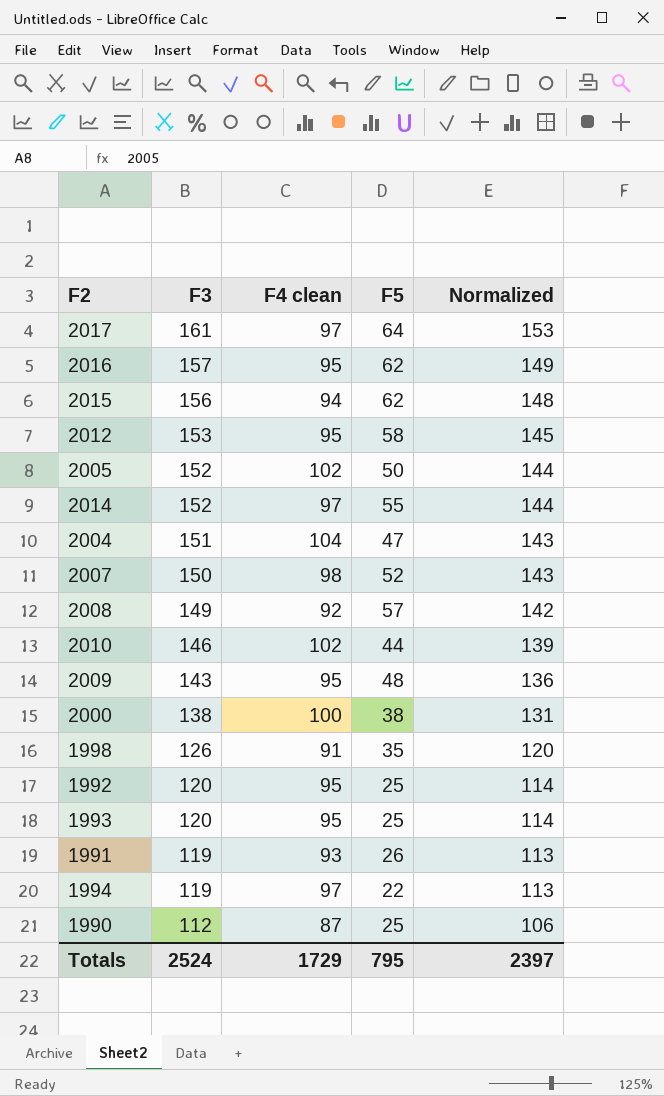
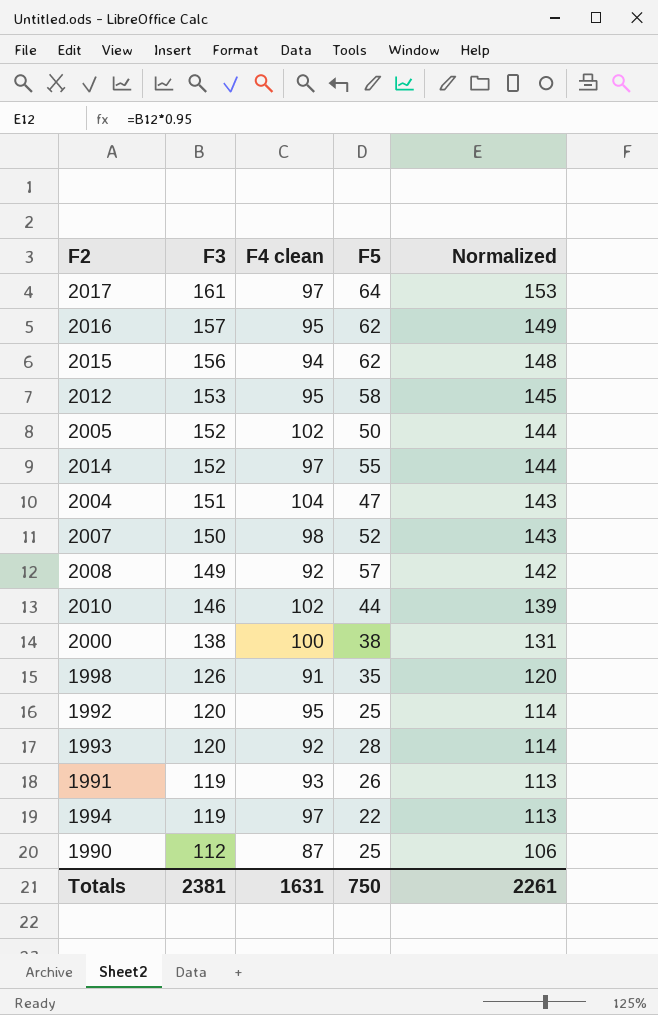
row 2009: 143 | 95 | 48 | 136 -> none
1993 | F4 clean: 95 -> 92
1993 | F5: 25 -> 28
Totals | F3: 2524 -> 2381
Totals | F4 clean: 1729 -> 1631
Totals | F5: 795 -> 750
Totals | Normalized: 2397 -> 2261

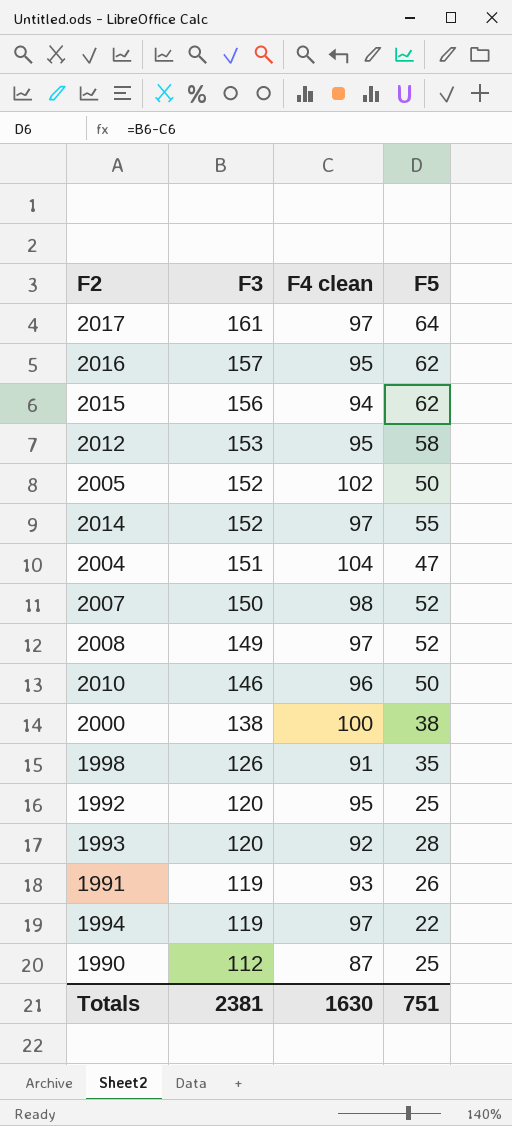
column Normalized | formula: [F3] * 0.95 -> none
2008 | F4 clean: 92 -> 97
2008 | F5: 57 -> 52
2010 | F4 clean: 102 -> 96
2010 | F5: 44 -> 50
Totals | F4 clean: 1631 -> 1630
Totals | F5: 750 -> 751

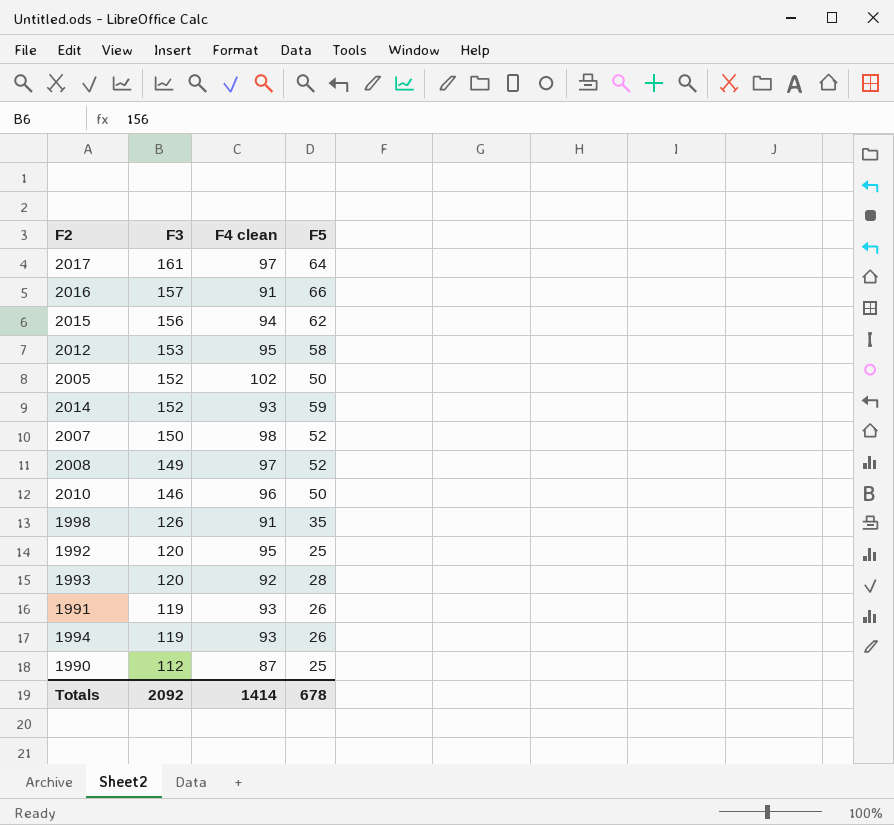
row 2004: 151 | 104 | 47 -> none
row 2000: 138 | 100 | 38 -> none
2016 | F4 clean: 95 -> 91
2016 | F5: 62 -> 66
2014 | F4 clean: 97 -> 93
2014 | F5: 55 -> 59
1994 | F4 clean: 97 -> 93
1994 | F5: 22 -> 26
Totals | F3: 2381 -> 2092
Totals | F4 clean: 1630 -> 1414
Totals | F5: 751 -> 678

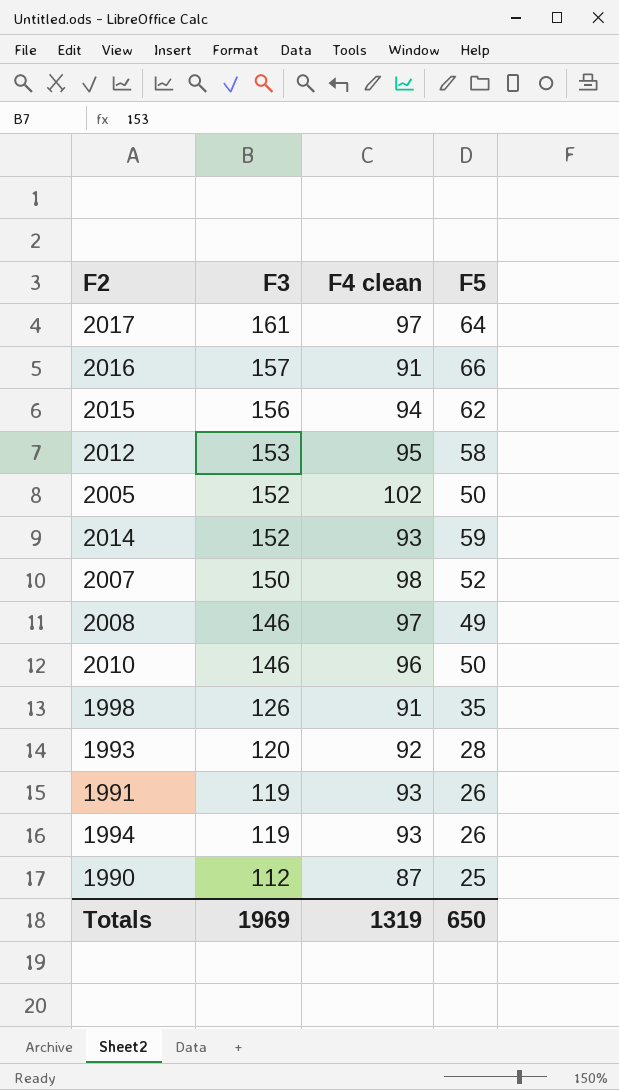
row 1992: 120 | 95 | 25 -> none
2008 | F3: 149 -> 146
2008 | F5: 52 -> 49
Totals | F3: 2092 -> 1969
Totals | F4 clean: 1414 -> 1319
Totals | F5: 678 -> 650

